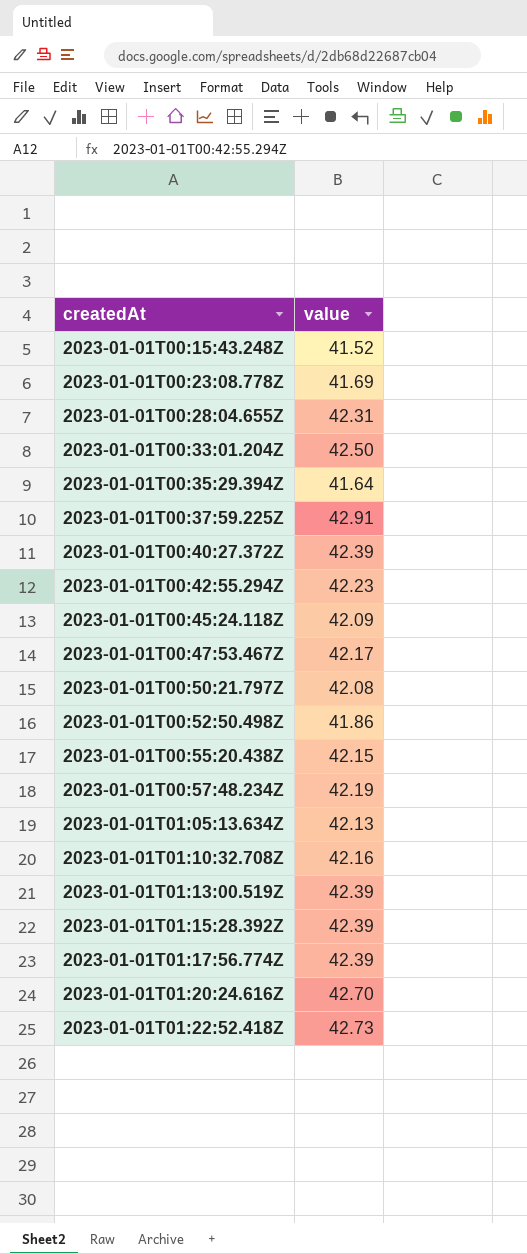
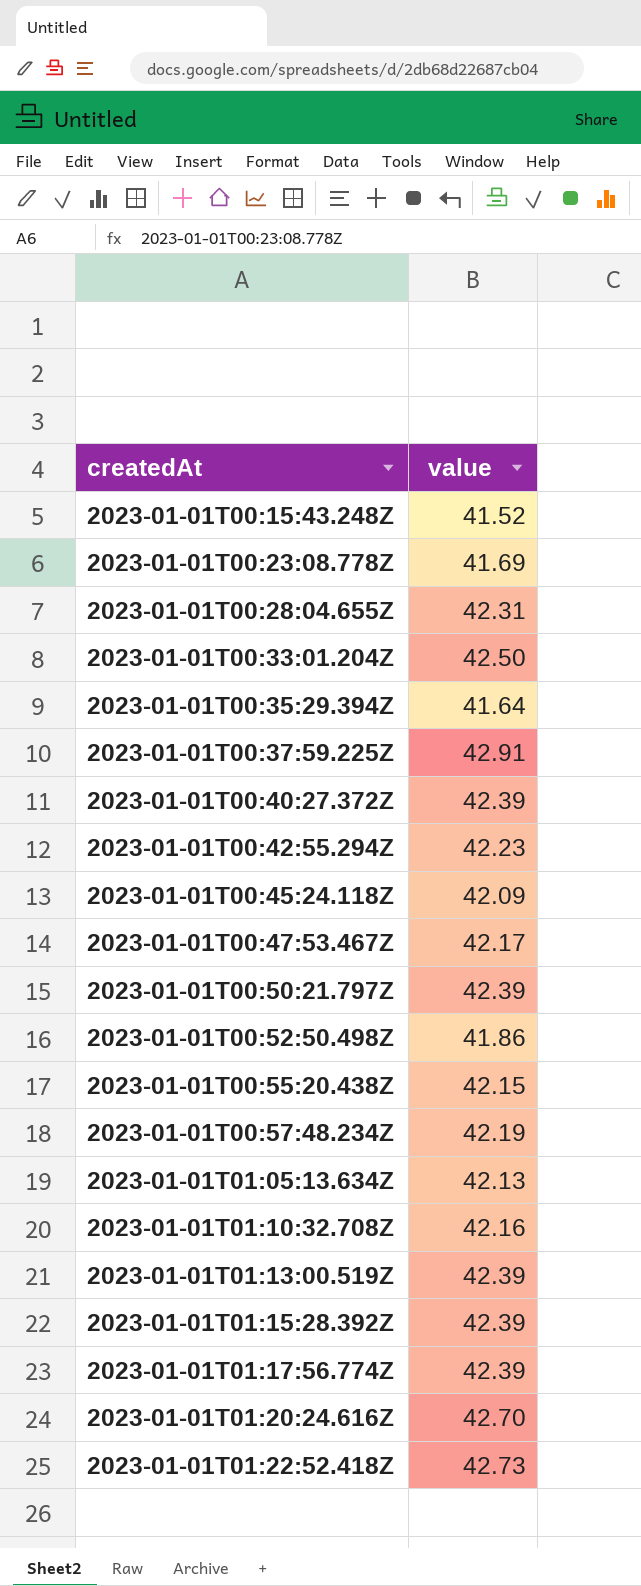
2023-01-01T00:50:21.797Z | value: 42.08 -> 42.39

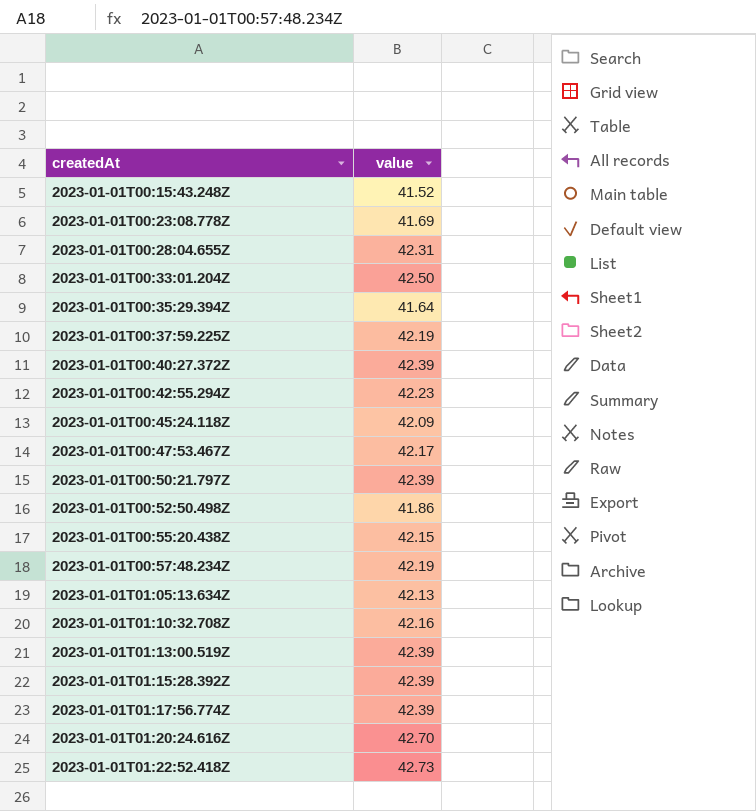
2023-01-01T00:37:59.225Z | value: 42.91 -> 42.19

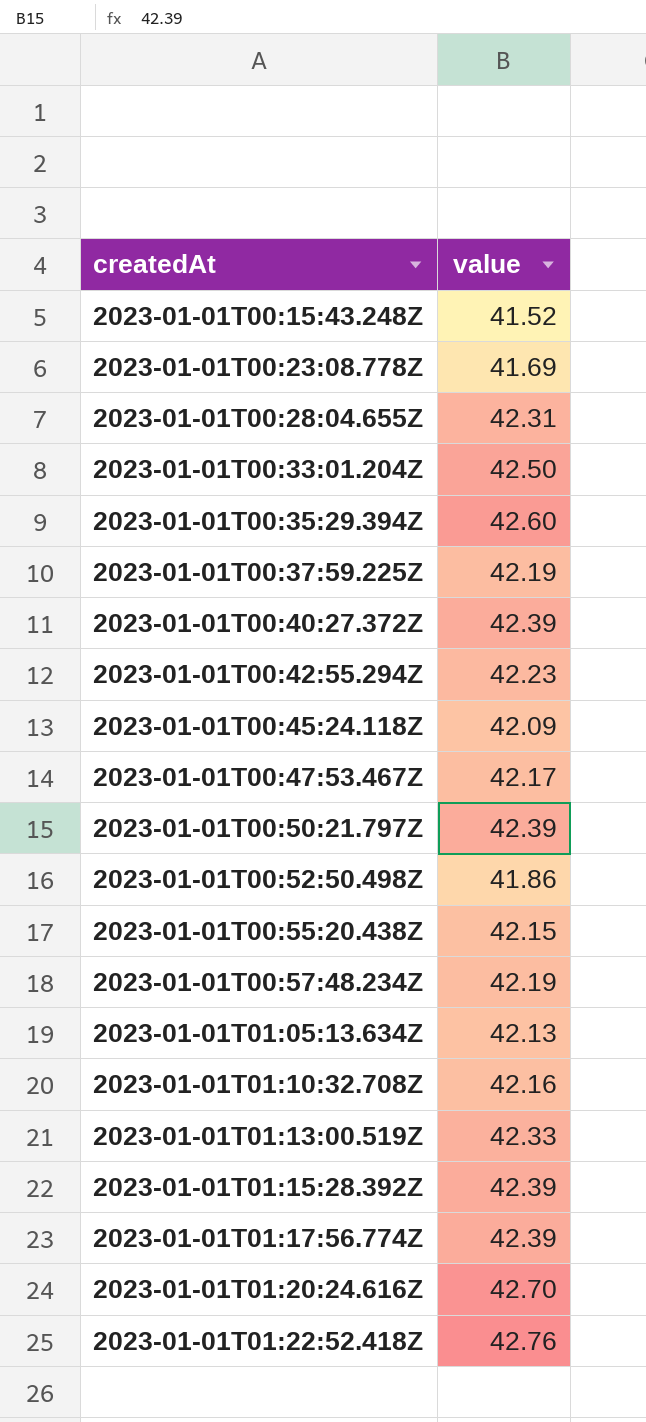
2023-01-01T00:35:29.394Z | value: 41.64 -> 42.60
2023-01-01T01:13:00.519Z | value: 42.39 -> 42.33
2023-01-01T01:22:52.418Z | value: 42.73 -> 42.76

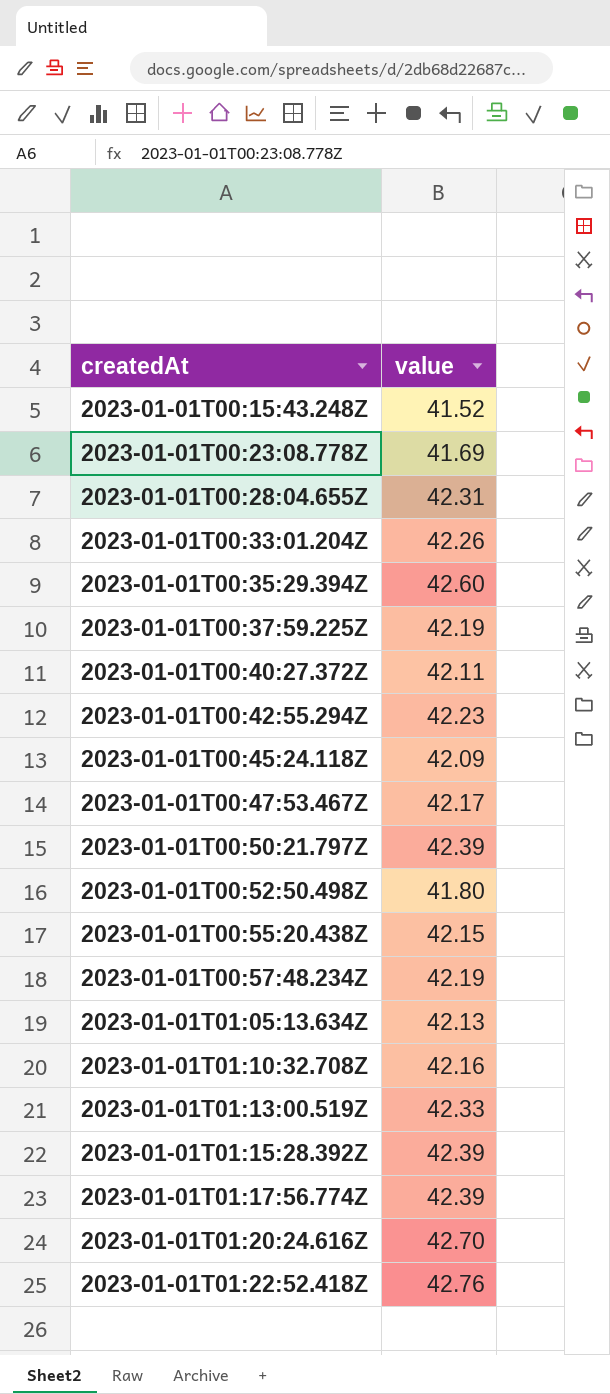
2023-01-01T00:33:01.204Z | value: 42.50 -> 42.26
2023-01-01T00:40:27.372Z | value: 42.39 -> 42.11
2023-01-01T00:52:50.498Z | value: 41.86 -> 41.80

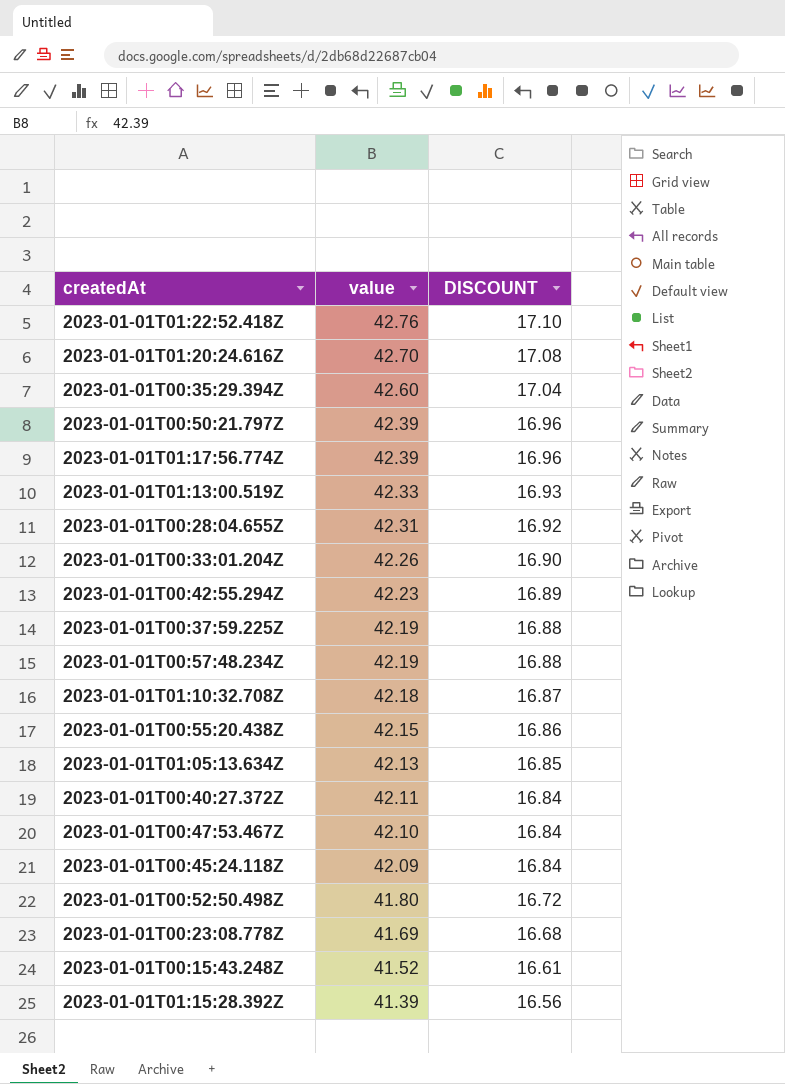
row order: createdAt ascending -> value descending
column DISCOUNT | formula: none -> [value] * 0.4
2023-01-01T01:10:32.708Z | value: 42.16 -> 42.18
2023-01-01T00:47:53.467Z | value: 42.17 -> 42.10
2023-01-01T01:15:28.392Z | value: 42.39 -> 41.39

